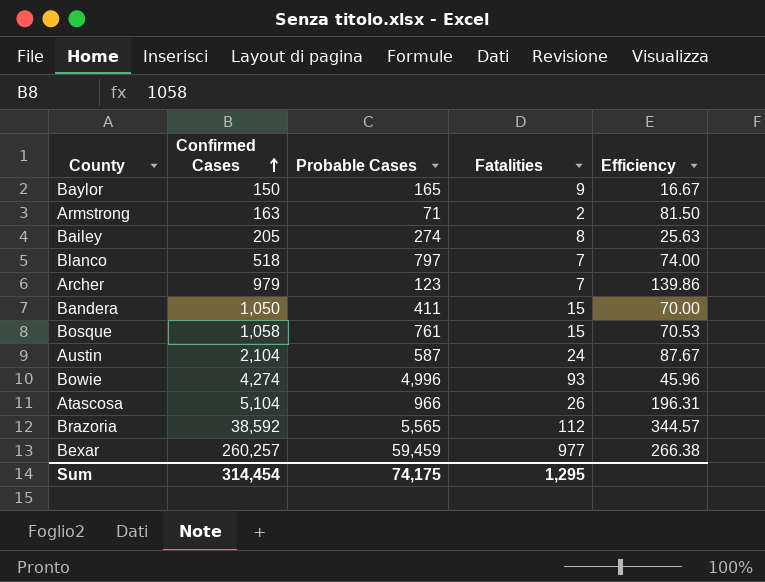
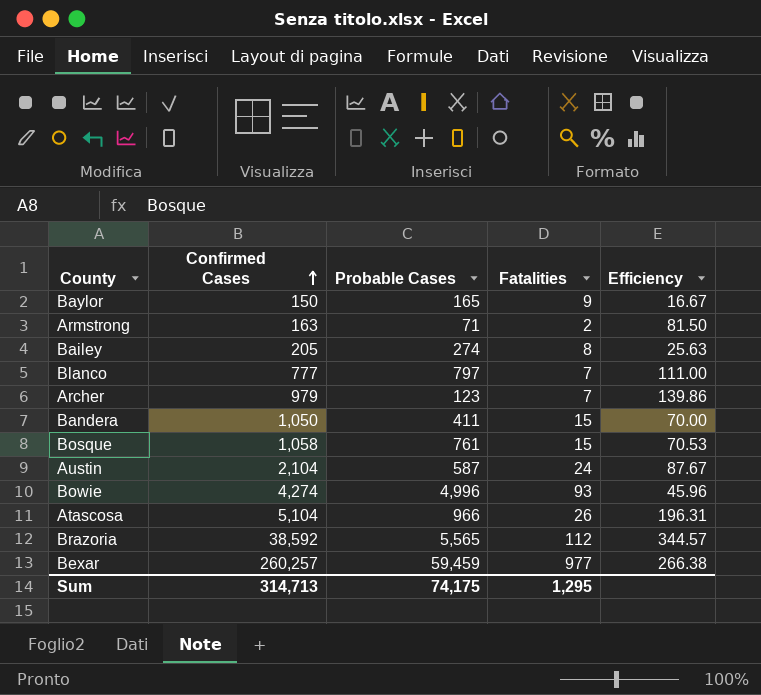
Blanco | Confirmed Cases: 518 -> 777
Blanco | Efficiency: 74.00 -> 111.00
Sum | Confirmed Cases: 314,454 -> 314,713

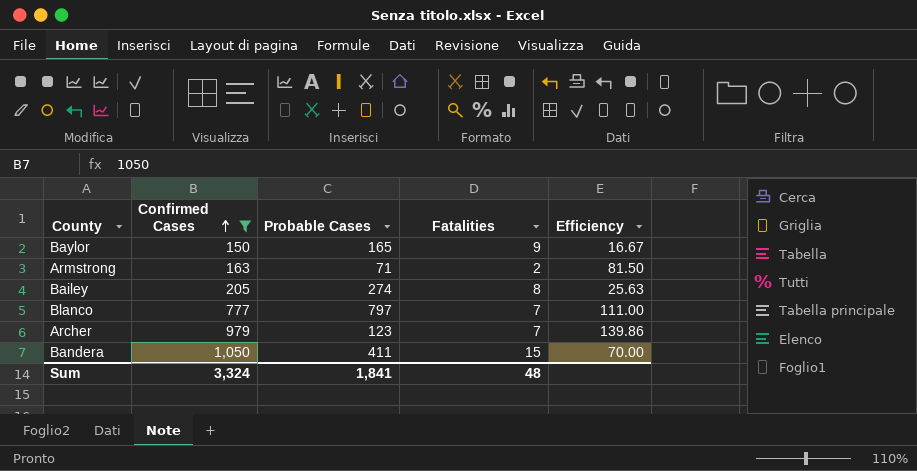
filter: none -> Confirmed Cases <= 1,050
Sum | Confirmed Cases: 314,713 -> 3,324
Sum | Probable Cases: 74,175 -> 1,841
Sum | Fatalities: 1,295 -> 48

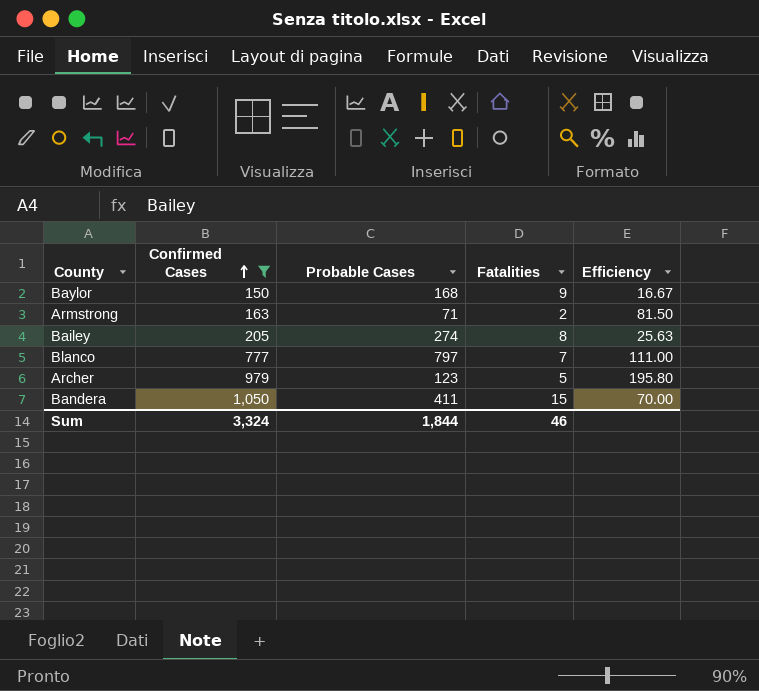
Baylor | Probable Cases: 165 -> 168
Archer | Fatalities: 7 -> 5
Archer | Efficiency: 139.86 -> 195.80
Sum | Probable Cases: 1,841 -> 1,844
Sum | Fatalities: 48 -> 46

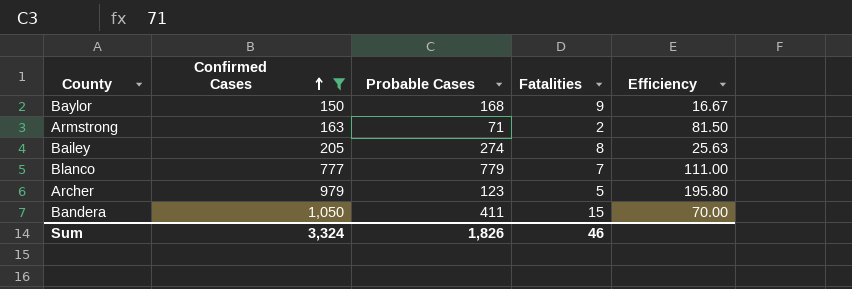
Blanco | Probable Cases: 797 -> 779
Sum | Probable Cases: 1,844 -> 1,826

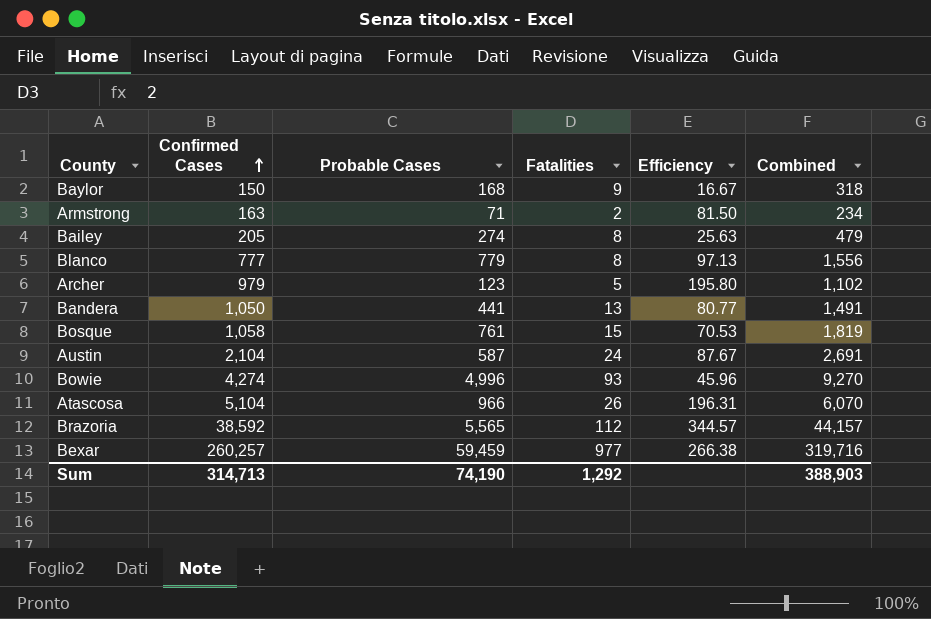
filter: Confirmed Cases <= 1,050 -> none
column Combined | formula: none -> [Confirmed Cases] + [Probable Cases]
Blanco | Fatalities: 7 -> 8
Blanco | Efficiency: 111.00 -> 97.13
Bandera | Probable Cases: 411 -> 441
Bandera | Fatalities: 15 -> 13
Bandera | Efficiency: 70.00 -> 80.77
Sum | Confirmed Cases: 3,324 -> 314,713
Sum | Probable Cases: 1,826 -> 74,190
Sum | Fatalities: 46 -> 1,292

